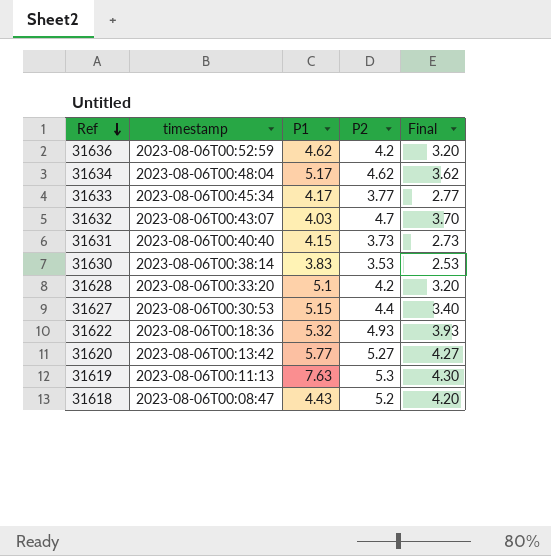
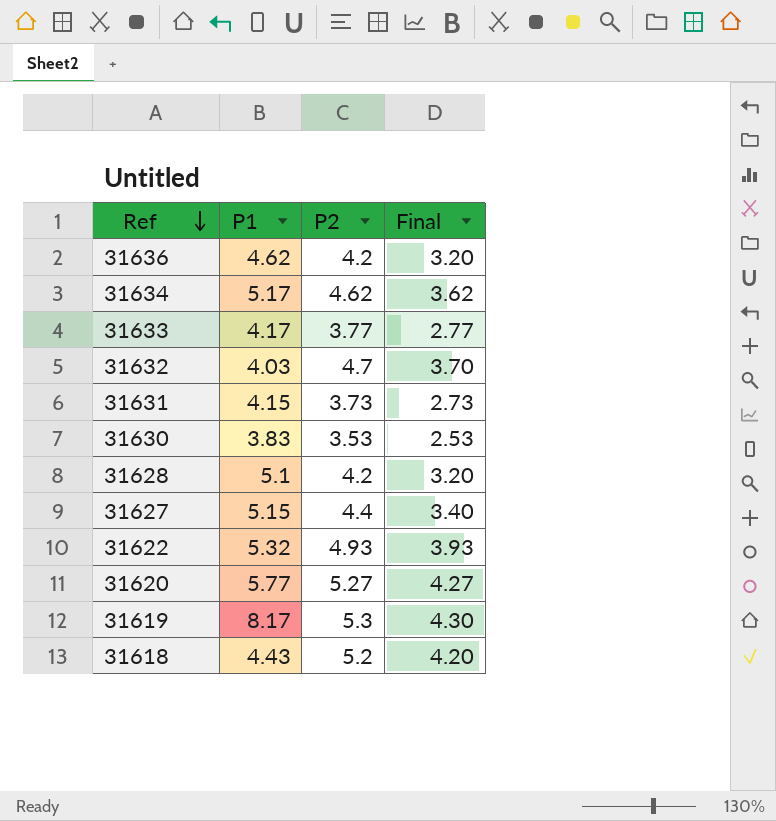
column timestamp | position: 2 -> none
31619 | P1: 7.63 -> 8.17

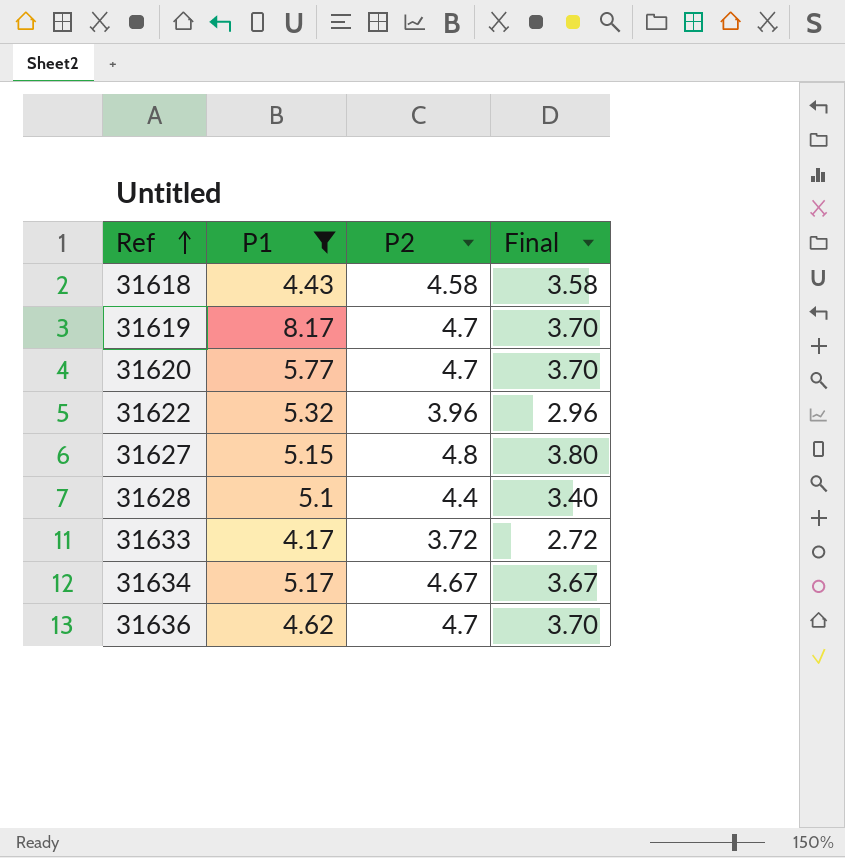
filter: none -> P1 >= 4.17
row order: Ref descending -> Ref ascending
31618 | P2: 5.2 -> 4.58
31618 | Final: 4.20 -> 3.58
31619 | P2: 5.3 -> 4.7
31619 | Final: 4.30 -> 3.70
31620 | P2: 5.27 -> 4.7
31620 | Final: 4.27 -> 3.70
31622 | P2: 4.93 -> 3.96
31622 | Final: 3.93 -> 2.96
31627 | P2: 4.4 -> 4.8
31627 | Final: 3.40 -> 3.80
31628 | P2: 4.2 -> 4.4
31628 | Final: 3.20 -> 3.40
31633 | P2: 3.77 -> 3.72
31633 | Final: 2.77 -> 2.72
31634 | P2: 4.62 -> 4.67
31634 | Final: 3.62 -> 3.67
31636 | P2: 4.2 -> 4.7
31636 | Final: 3.20 -> 3.70

